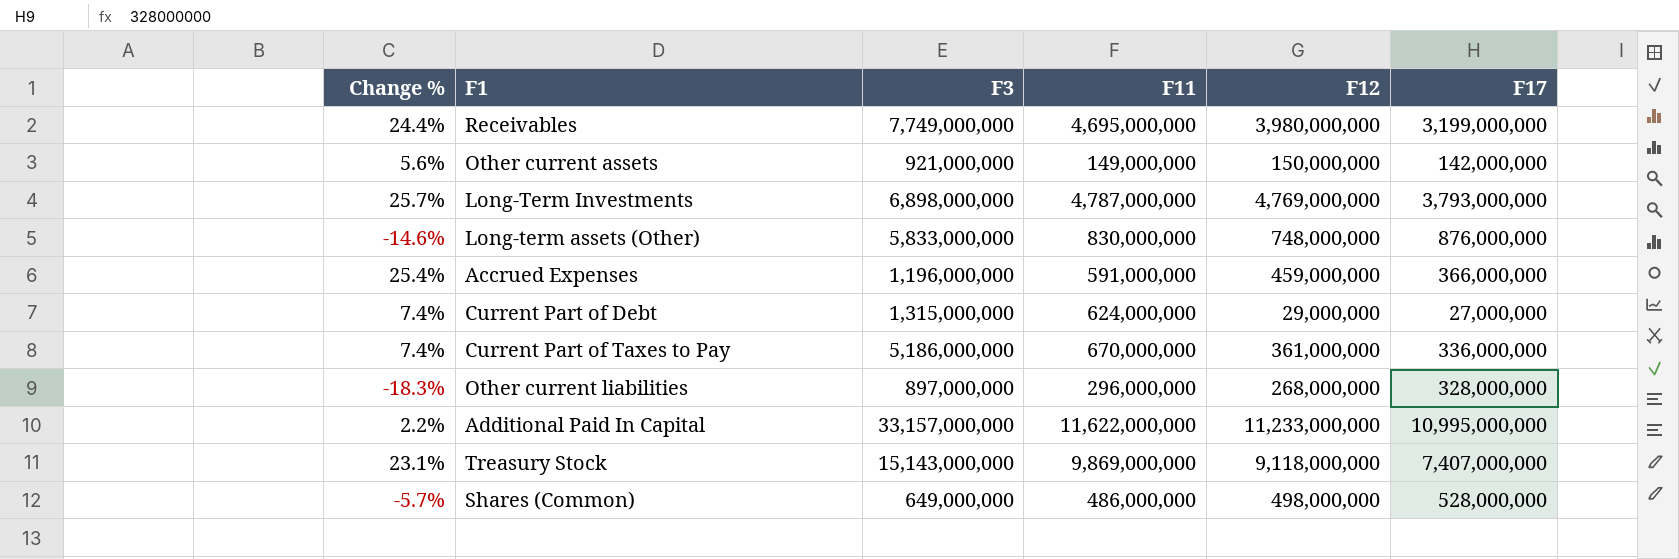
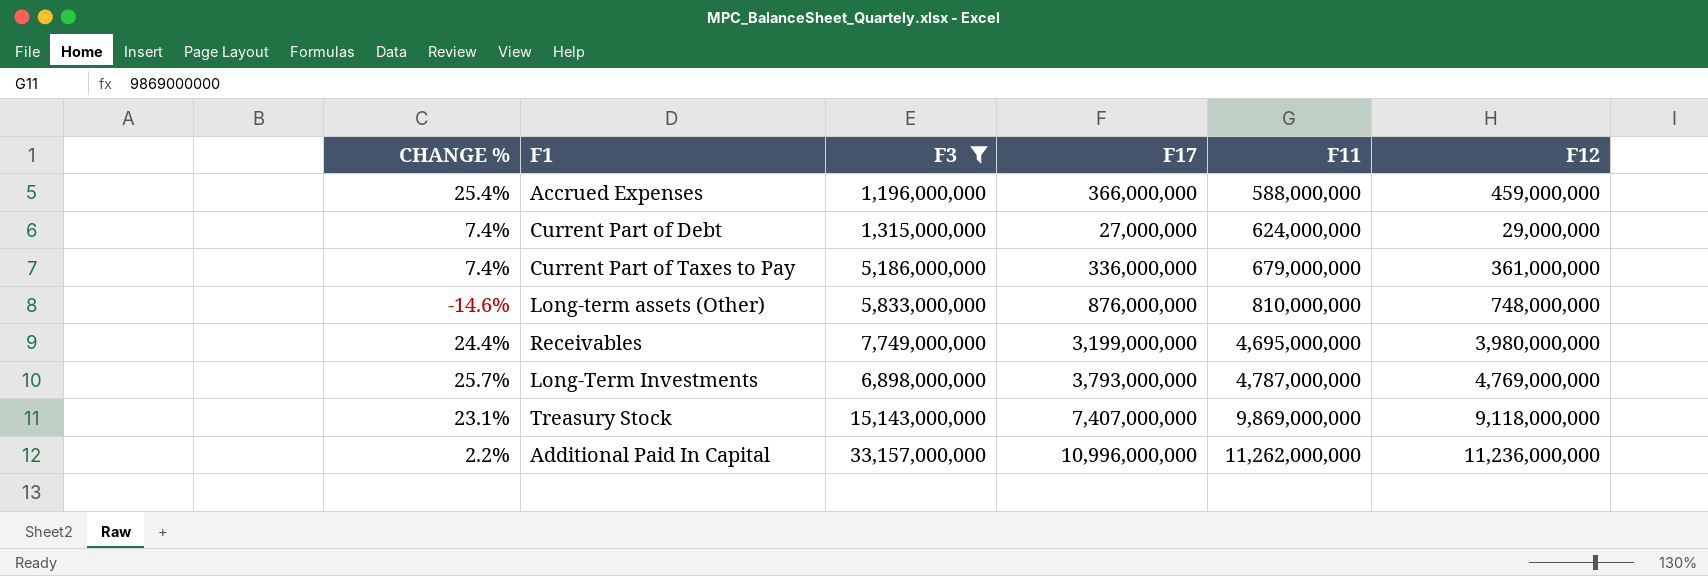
filter: none -> F3 >= 1,196,000,000
row order: none -> F11 ascending
column name: Change % -> CHANGE %
column F17 | position: 6 -> 4
Accrued Expenses | F11: 591,000,000 -> 588,000,000
Current Part of Taxes to Pay | F11: 670,000,000 -> 679,000,000
Long-term assets (Other) | F11: 830,000,000 -> 810,000,000
Additional Paid In Capital | F17: 10,995,000,000 -> 10,996,000,000
Additional Paid In Capital | F11: 11,622,000,000 -> 11,262,000,000
Additional Paid In Capital | F12: 11,233,000,000 -> 11,236,000,000

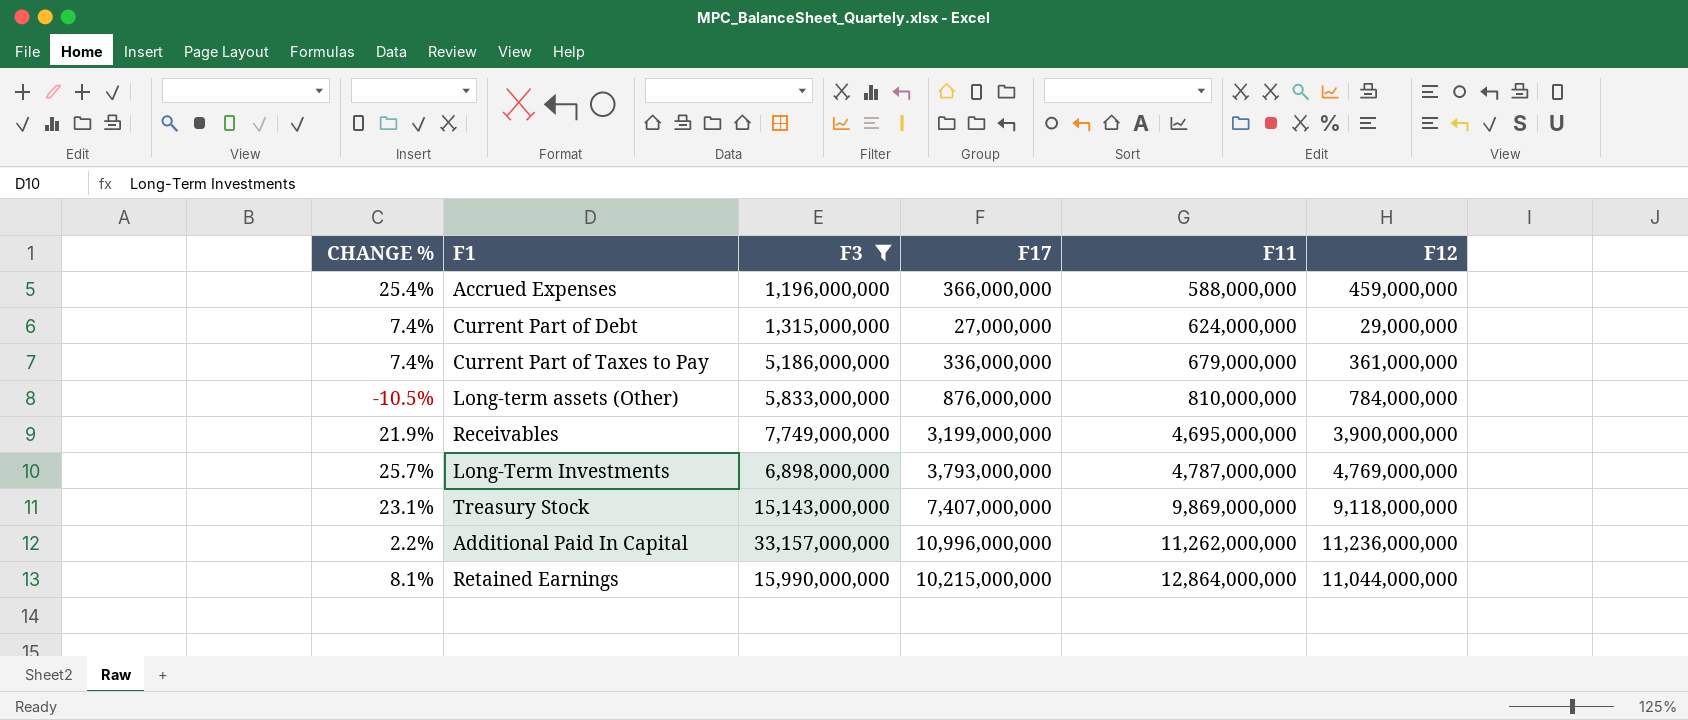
Long-term assets (Other) | CHANGE %: -14.6% -> -10.5%
Long-term assets (Other) | F12: 748,000,000 -> 784,000,000
Receivables | CHANGE %: 24.4% -> 21.9%
Receivables | F12: 3,980,000,000 -> 3,900,000,000
row Retained Earnings: none -> 8.1% | 15,990,000,000 | 10,215,000,000 | 12,864,000,000 | 11,044,000,000

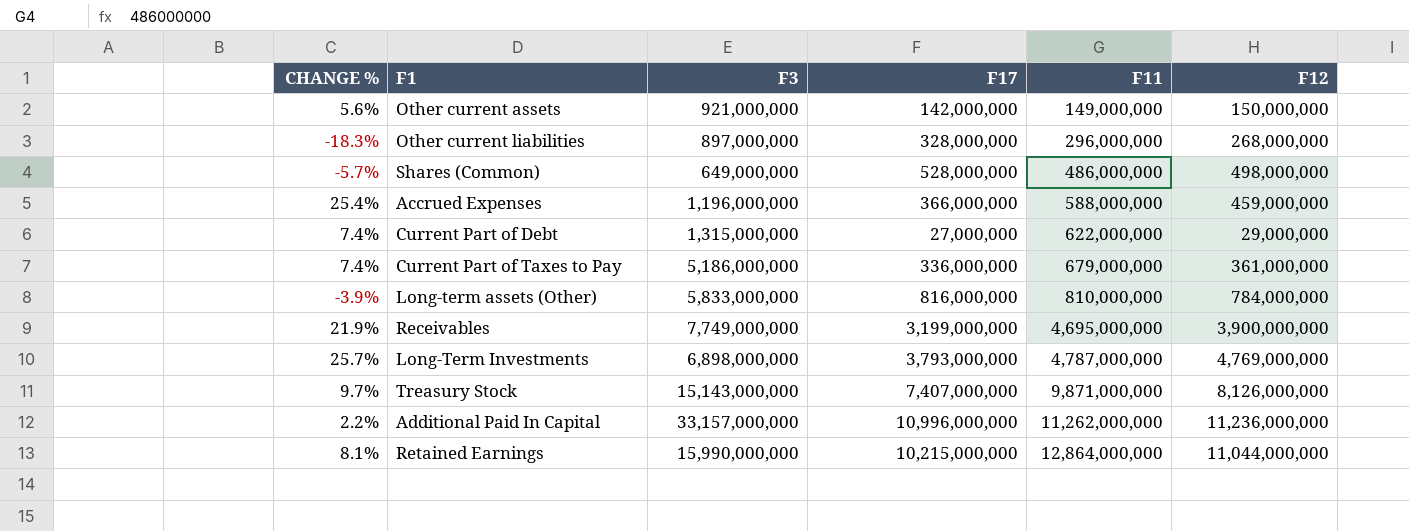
filter: F3 >= 1,196,000,000 -> none
Current Part of Debt | F11: 624,000,000 -> 622,000,000
Long-term assets (Other) | CHANGE %: -10.5% -> -3.9%
Long-term assets (Other) | F17: 876,000,000 -> 816,000,000
Treasury Stock | CHANGE %: 23.1% -> 9.7%
Treasury Stock | F11: 9,869,000,000 -> 9,871,000,000
Treasury Stock | F12: 9,118,000,000 -> 8,126,000,000

